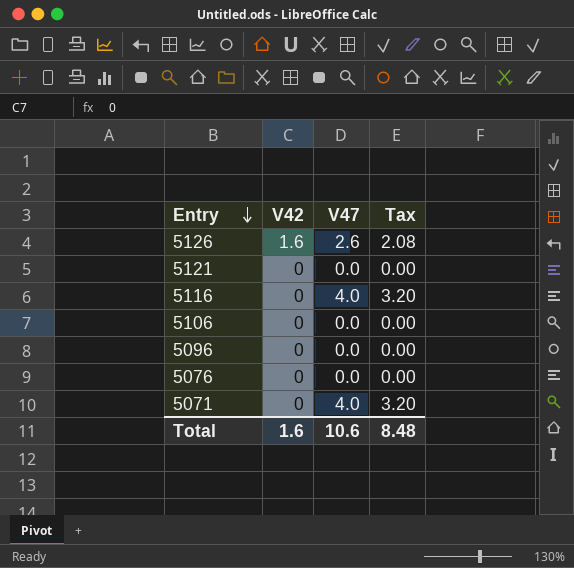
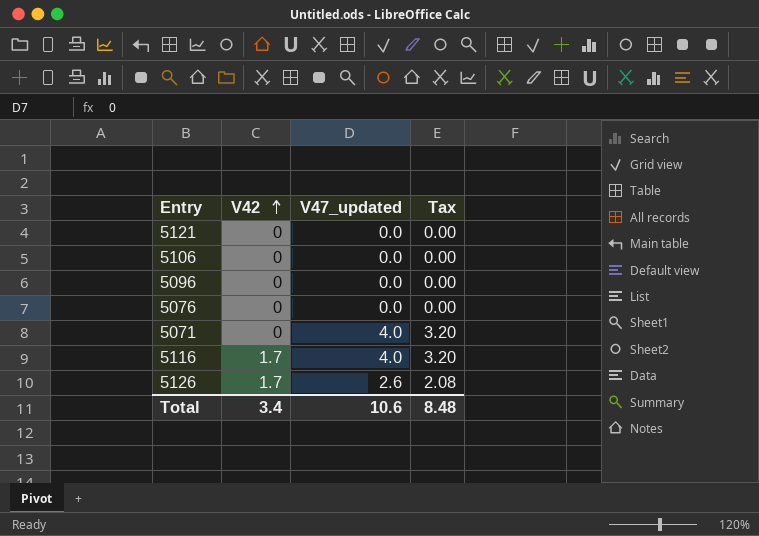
row order: Entry descending -> V42 ascending
column name: V47 -> V47_updated
5116 | V42: 0 -> 1.7
5126 | V42: 1.6 -> 1.7
Total | V42: 1.6 -> 3.4

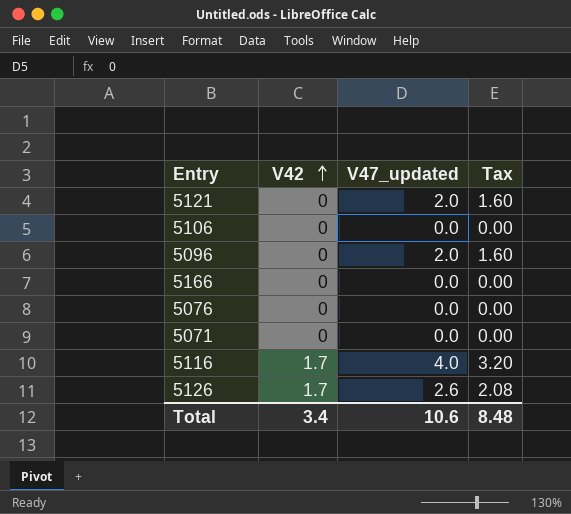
5121 | V47_updated: 0.0 -> 2.0
5121 | Tax: 0.00 -> 1.60
5096 | V47_updated: 0.0 -> 2.0
5096 | Tax: 0.00 -> 1.60
row 5166: none -> 0 | 0.0 | 0.00
5071 | V47_updated: 4.0 -> 0.0
5071 | Tax: 3.20 -> 0.00

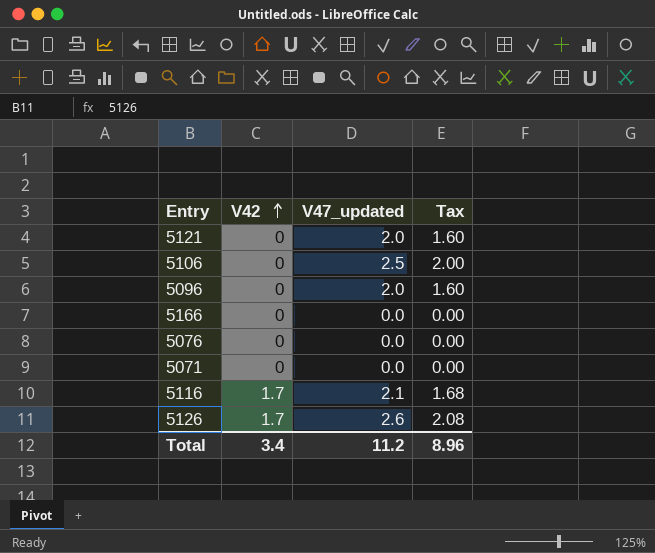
5106 | V47_updated: 0.0 -> 2.5
5106 | Tax: 0.00 -> 2.00
5116 | V47_updated: 4.0 -> 2.1
5116 | Tax: 3.20 -> 1.68
Total | V47_updated: 10.6 -> 11.2
Total | Tax: 8.48 -> 8.96

